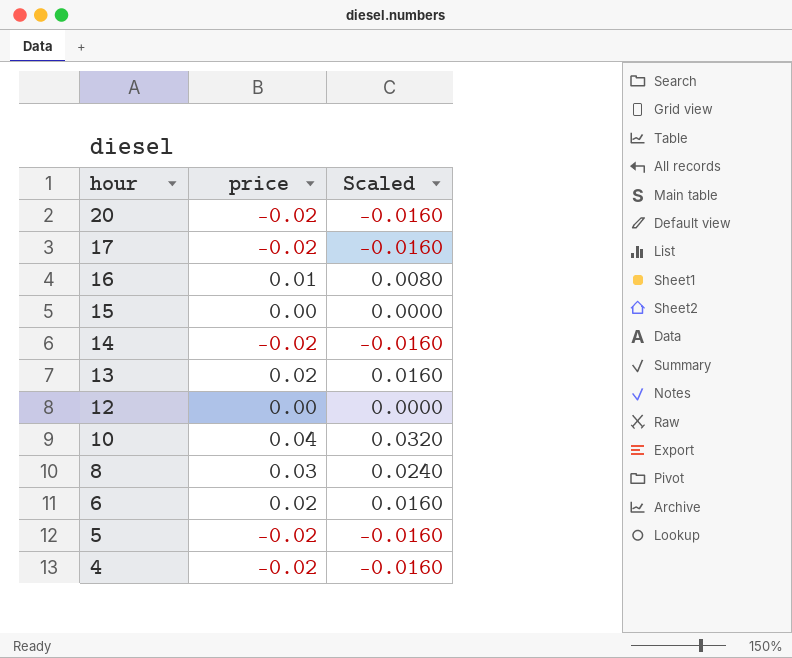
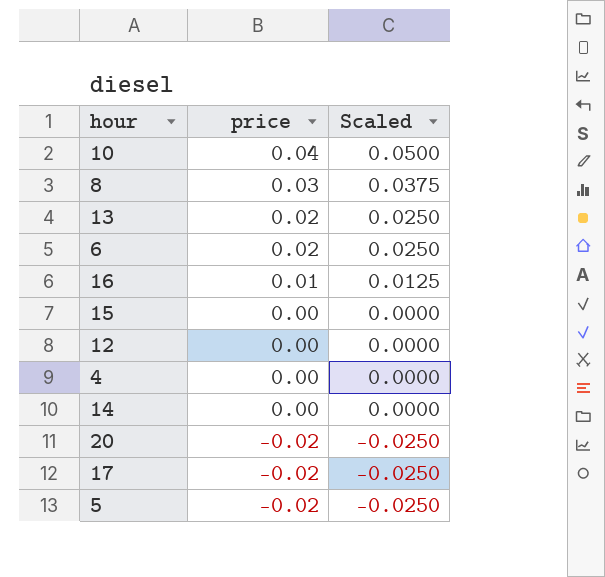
row order: hour descending -> price descending
column Scaled | formula: [price] * 0.8 -> [price] * 1.25
4 | price: -0.02 -> 0.00
14 | price: -0.02 -> 0.00

